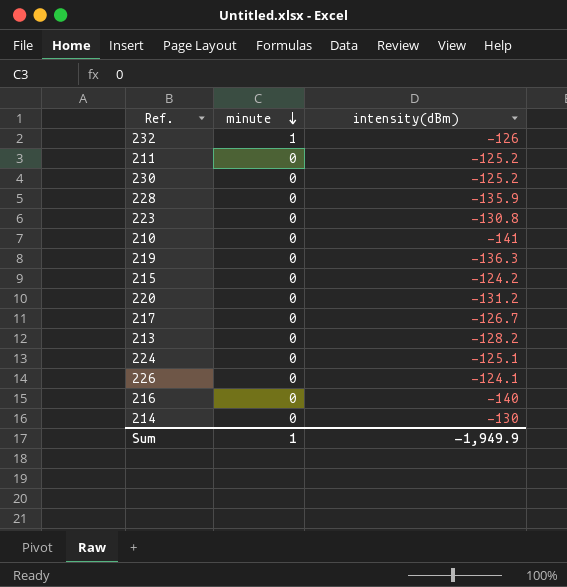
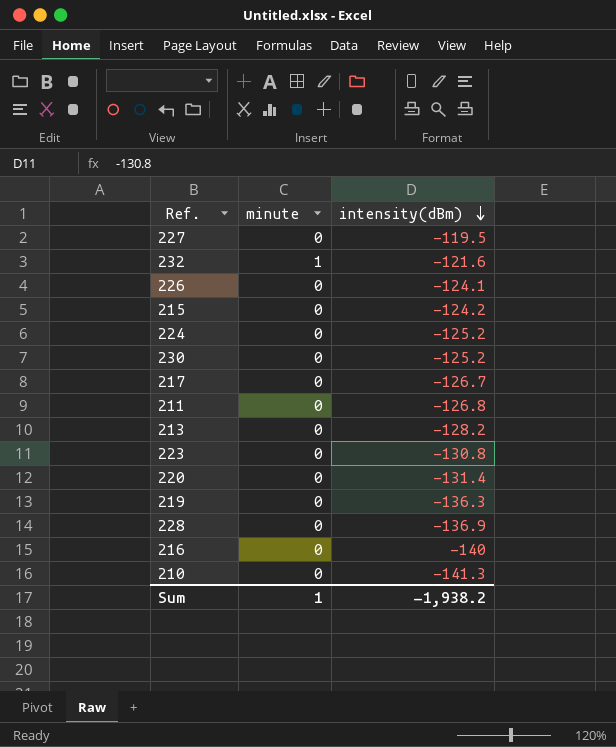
row order: minute descending -> intensity(dBm) descending
row 214: 0 | -130 -> none
row 227: none -> 0 | -119.5
232 | intensity(dBm): -126 -> -121.6
224 | intensity(dBm): -125.1 -> -125.2
211 | intensity(dBm): -125.2 -> -126.8
220 | intensity(dBm): -131.2 -> -131.4
228 | intensity(dBm): -135.9 -> -136.9
210 | intensity(dBm): -141 -> -141.3
Sum | intensity(dBm): -1,949.9 -> -1,938.2

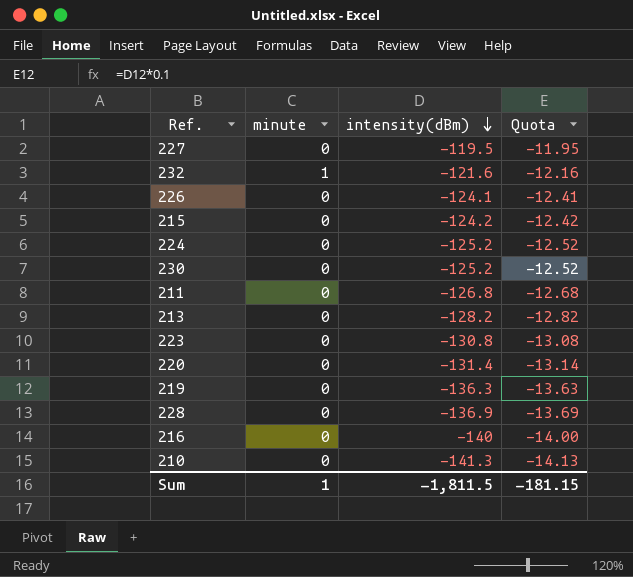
column Quota | formula: none -> [intensity(dBm)] * 0.1
row 217: 0 | -126.7 -> none
Sum | intensity(dBm): -1,938.2 -> -1,811.5

